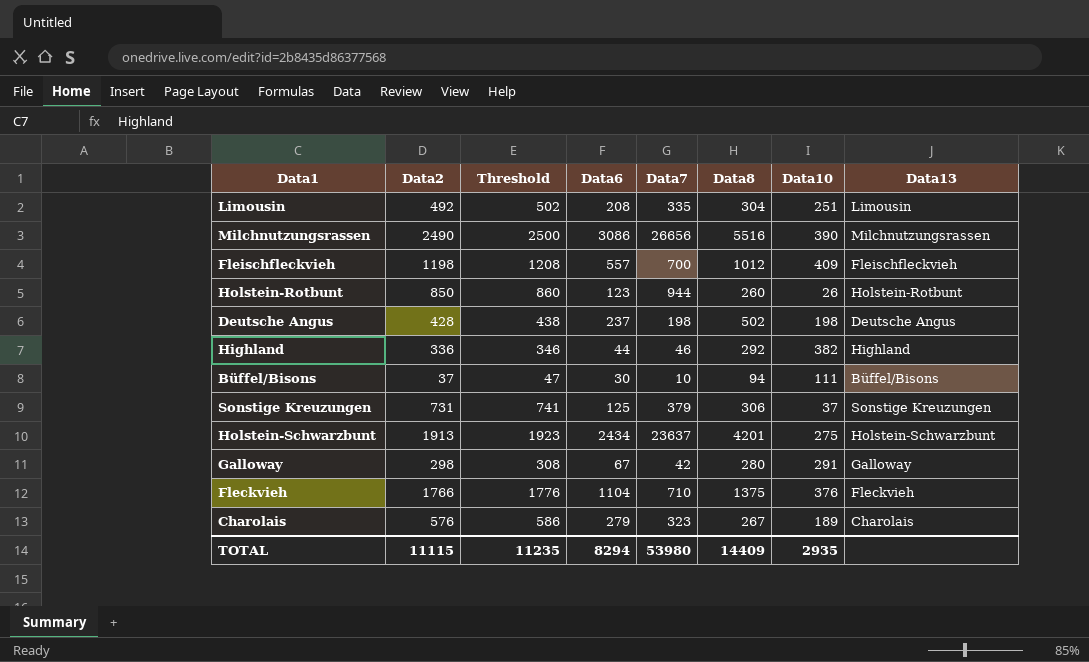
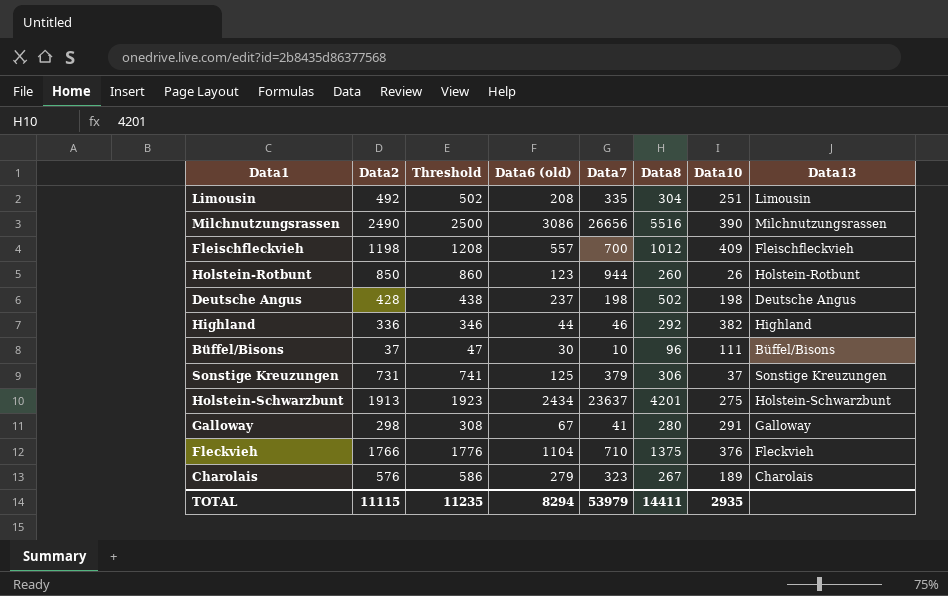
column name: Data6 -> Data6 (old)
Büffel/Bisons | Data8: 94 -> 96
Galloway | Data7: 42 -> 41
TOTAL | Data7: 53980 -> 53979
TOTAL | Data8: 14409 -> 14411

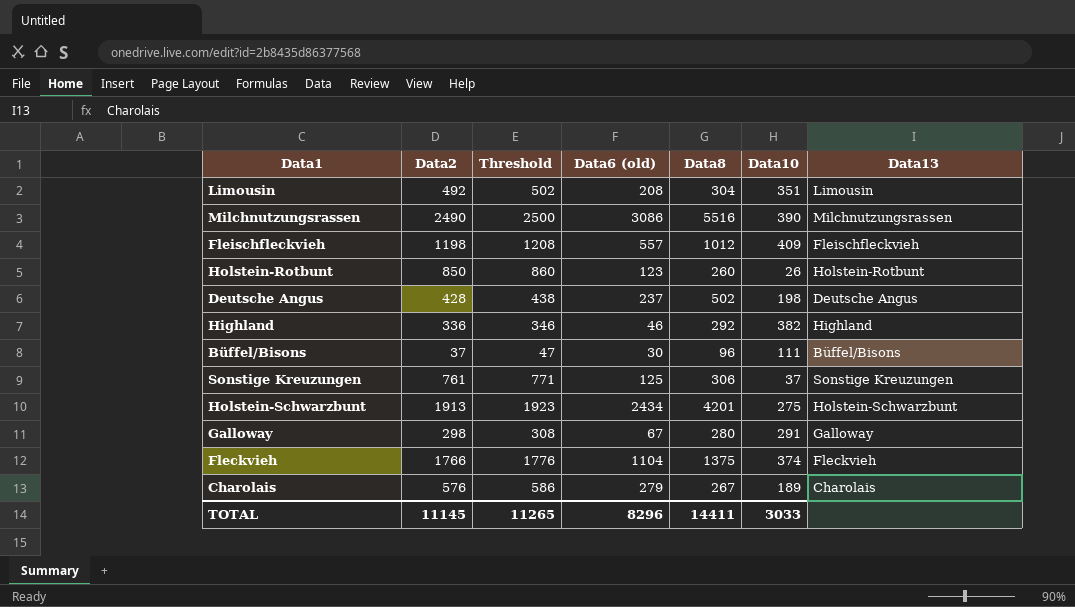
column Data7 | position: 5 -> none
Limousin | Data10: 251 -> 351
Highland | Data6 (old): 44 -> 46
Sonstige Kreuzungen | Data2: 731 -> 761
Sonstige Kreuzungen | Threshold: 741 -> 771
Fleckvieh | Data10: 376 -> 374
TOTAL | Data2: 11115 -> 11145
TOTAL | Threshold: 11235 -> 11265
TOTAL | Data6 (old): 8294 -> 8296
TOTAL | Data10: 2935 -> 3033

